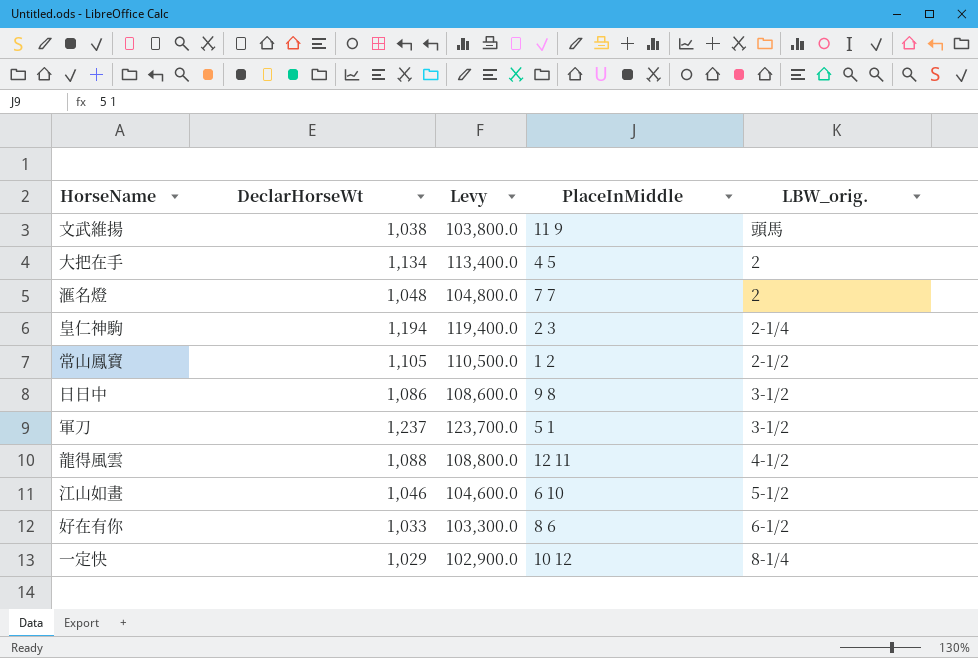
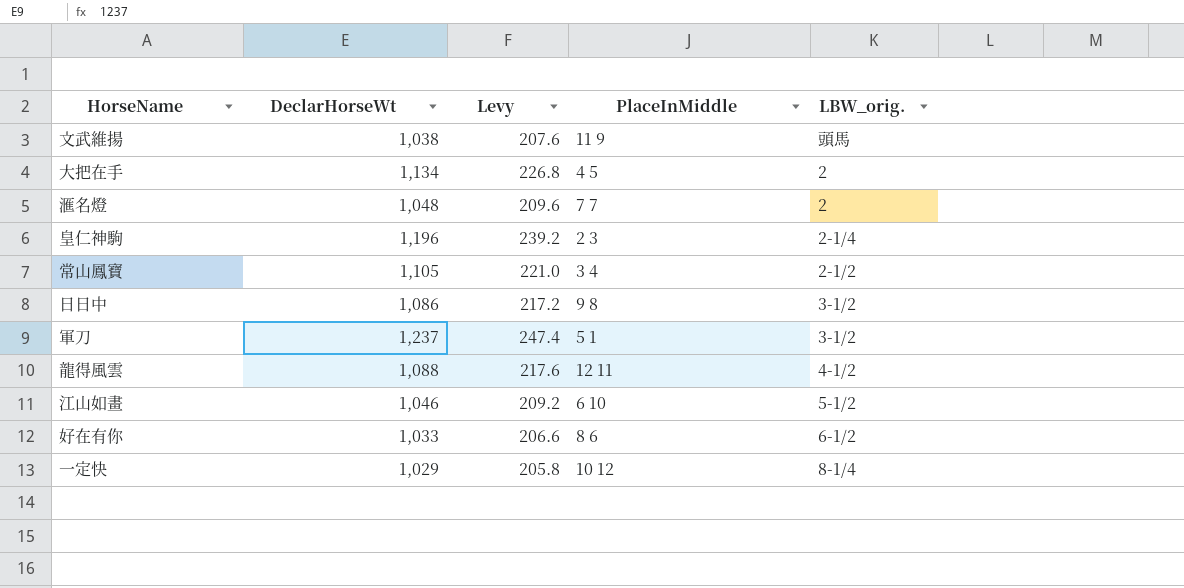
column Levy | formula: [DeclarHorseWt] * 100 -> [DeclarHorseWt] * 0.2
皇仁神駒 | DeclarHorseWt: 1,194 -> 1,196
常山鳳寶 | PlaceInMiddle: 1 2 -> 3 4

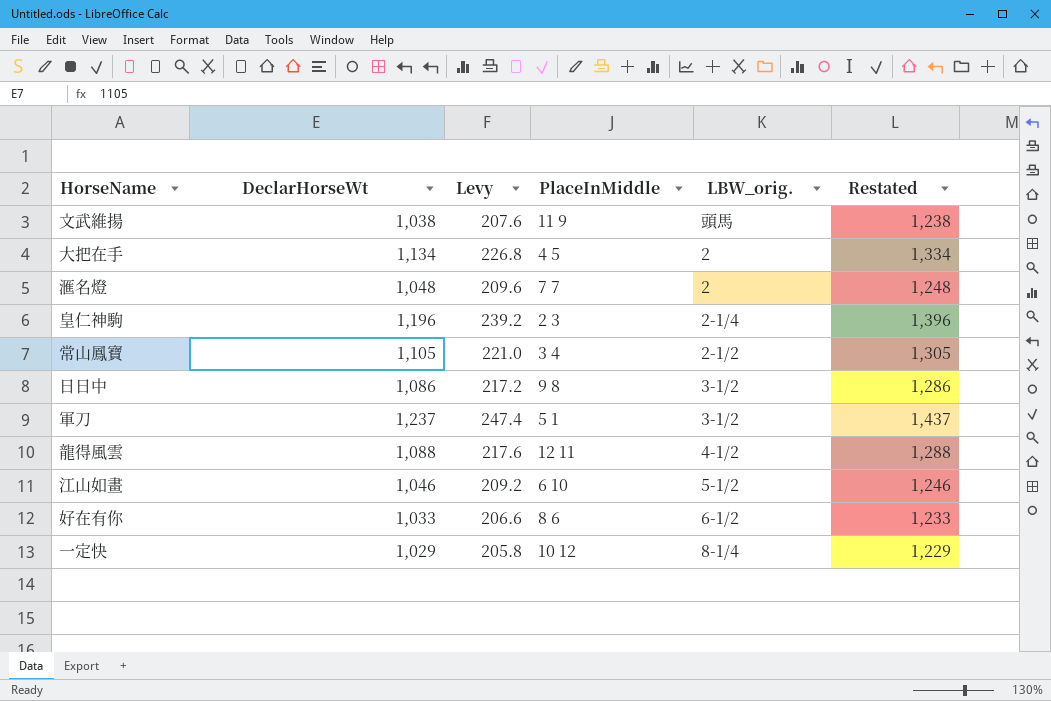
column Restated | formula: none -> [DeclarHorseWt] + 200

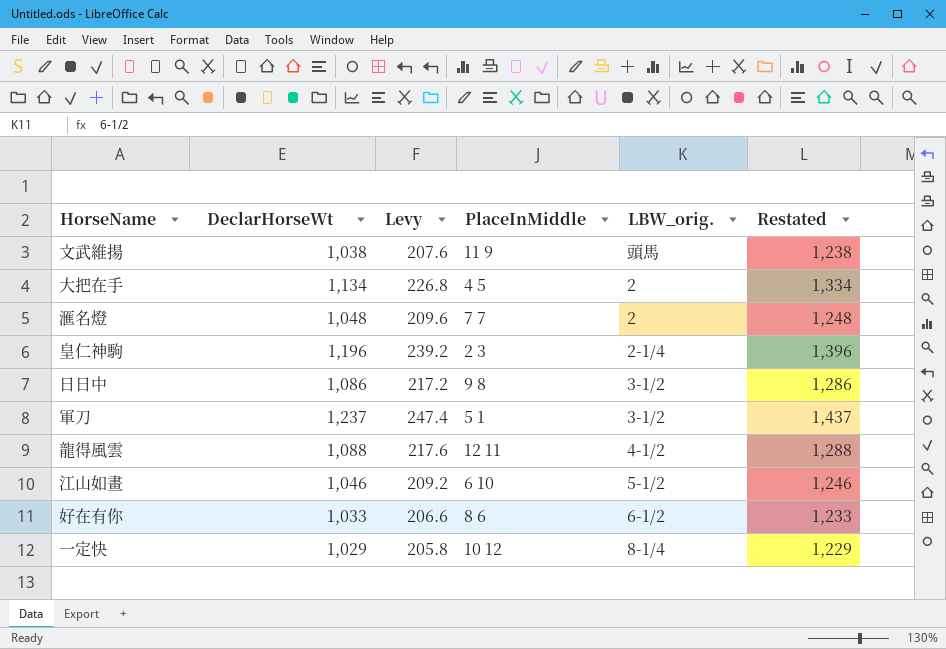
row 常山鳳寶: 1,105 | 221.0 | 3 4 | 2-1/2 | 1,305 -> none

